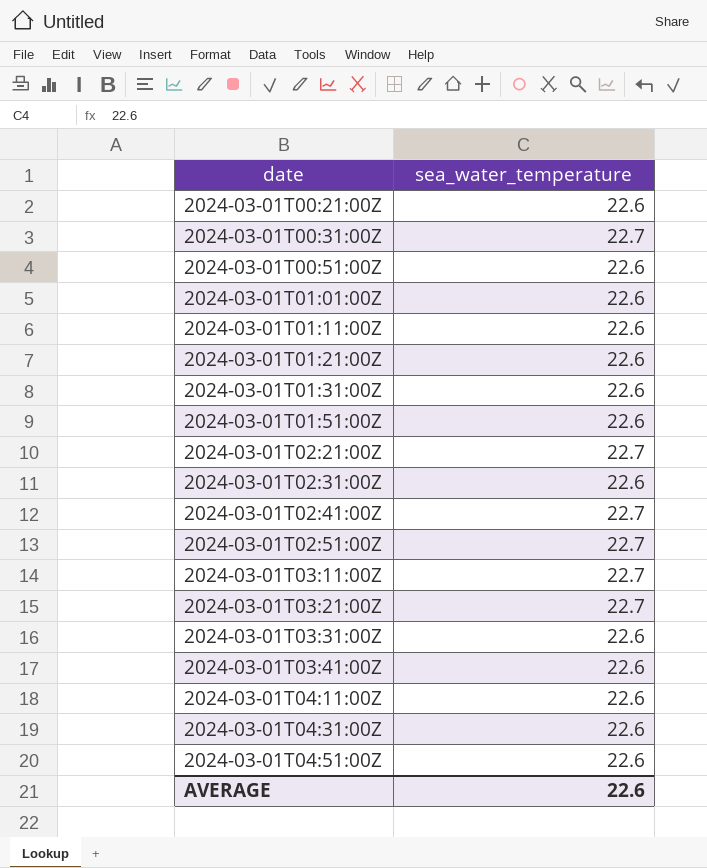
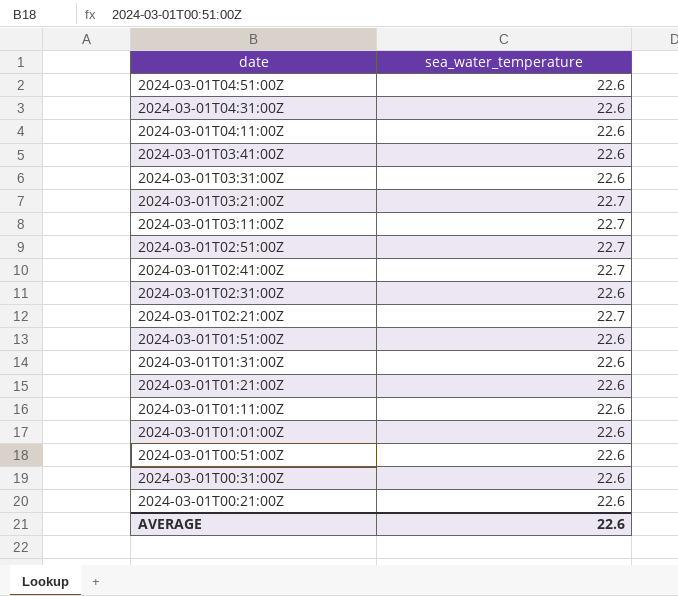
row order: date ascending -> date descending
2024-03-01T00:31:00Z | sea_water_temperature: 22.7 -> 22.6

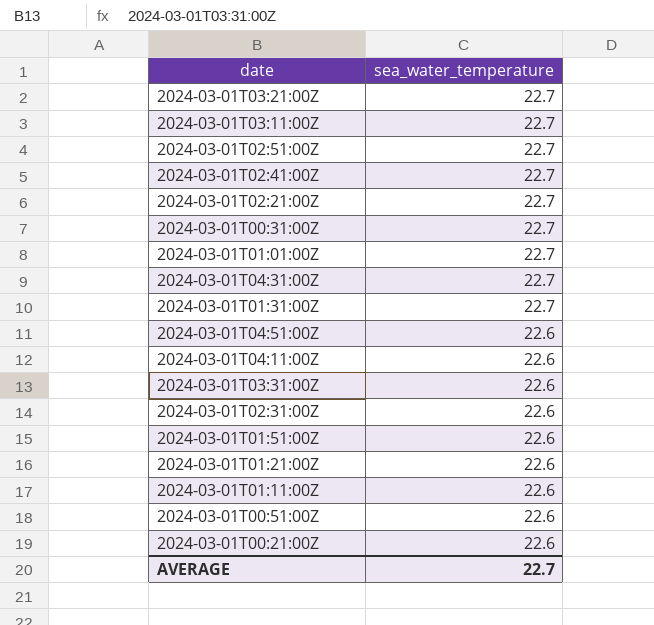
row order: date descending -> sea_water_temperature descending
row 2024-03-01T03:41:00Z: 22.6 -> none
2024-03-01T00:31:00Z | sea_water_temperature: 22.6 -> 22.7
2024-03-01T01:01:00Z | sea_water_temperature: 22.6 -> 22.7
2024-03-01T04:31:00Z | sea_water_temperature: 22.6 -> 22.7
2024-03-01T01:31:00Z | sea_water_temperature: 22.6 -> 22.7
AVERAGE | sea_water_temperature: 22.6 -> 22.7

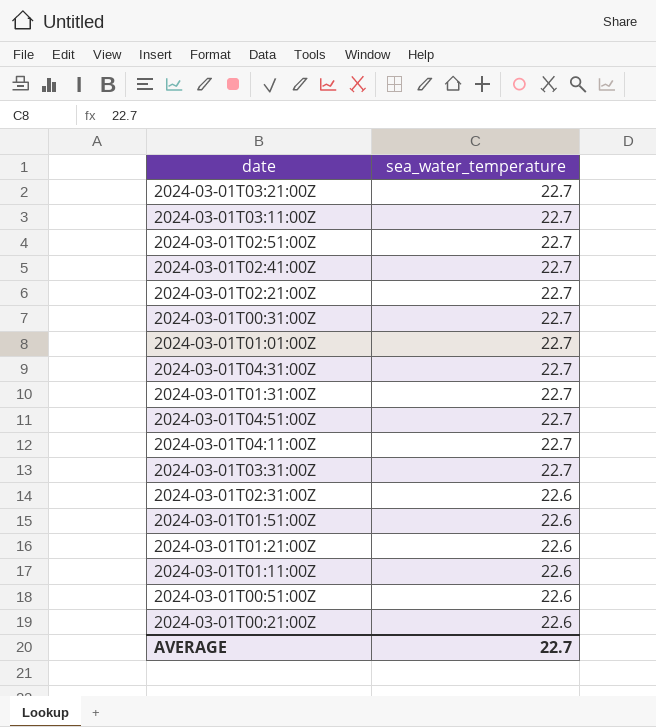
2024-03-01T04:51:00Z | sea_water_temperature: 22.6 -> 22.7
2024-03-01T04:11:00Z | sea_water_temperature: 22.6 -> 22.7
2024-03-01T03:31:00Z | sea_water_temperature: 22.6 -> 22.7

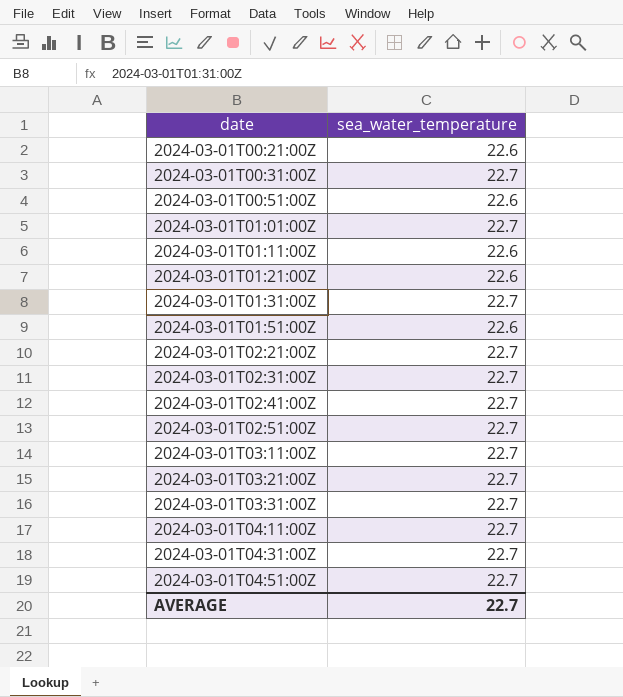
row order: sea_water_temperature descending -> date ascending
2024-03-01T02:31:00Z | sea_water_temperature: 22.6 -> 22.7

